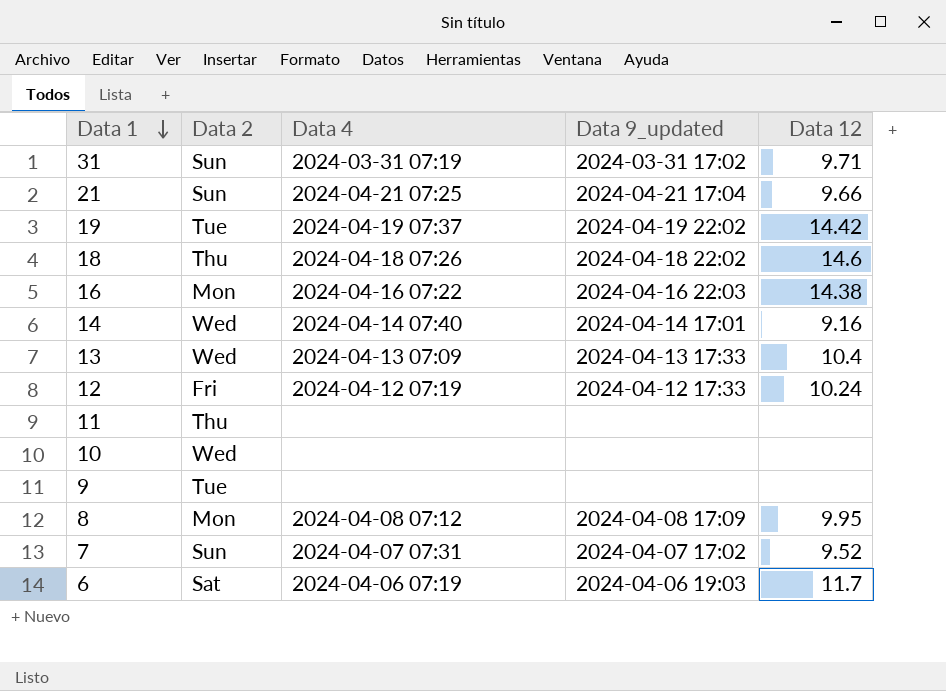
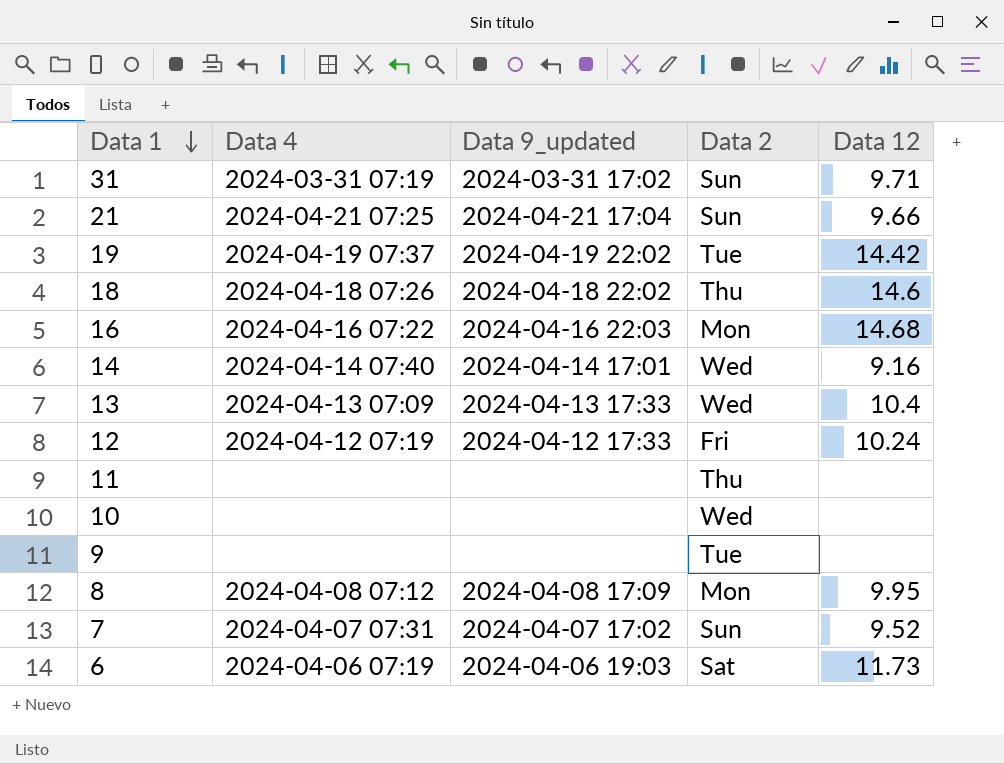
column Data 2 | position: 2 -> 4
16 | Data 12: 14.38 -> 14.68
6 | Data 12: 11.7 -> 11.73

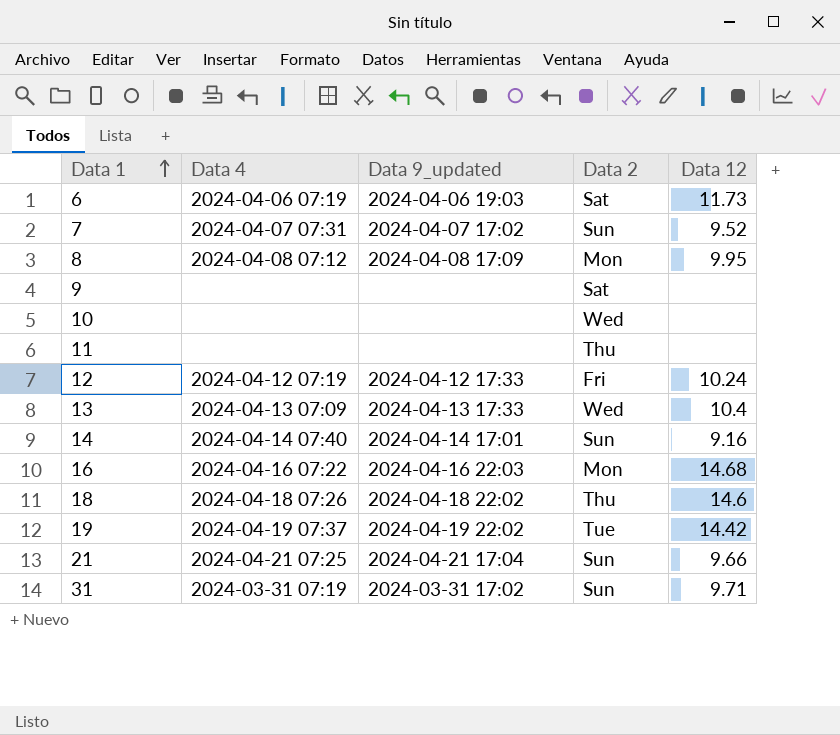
row order: Data 1 descending -> Data 1 ascending
9 | Data 2: Tue -> Sat
14 | Data 2: Wed -> Sun

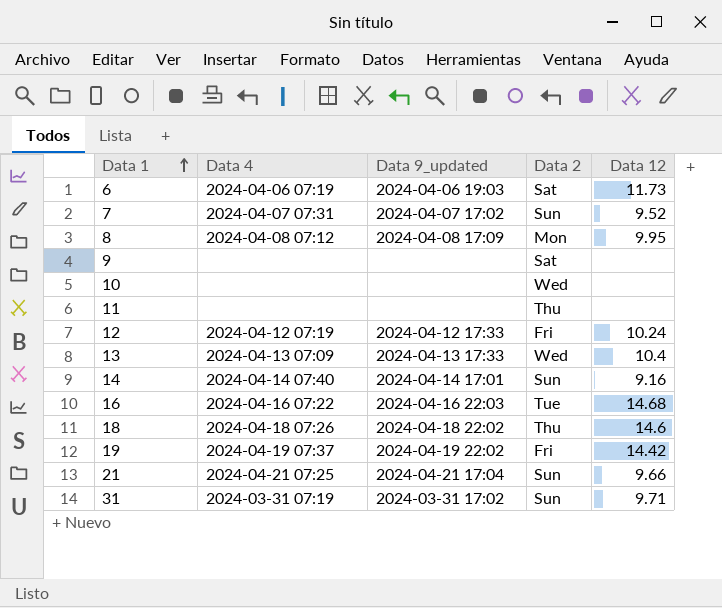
16 | Data 2: Mon -> Tue
19 | Data 2: Tue -> Fri

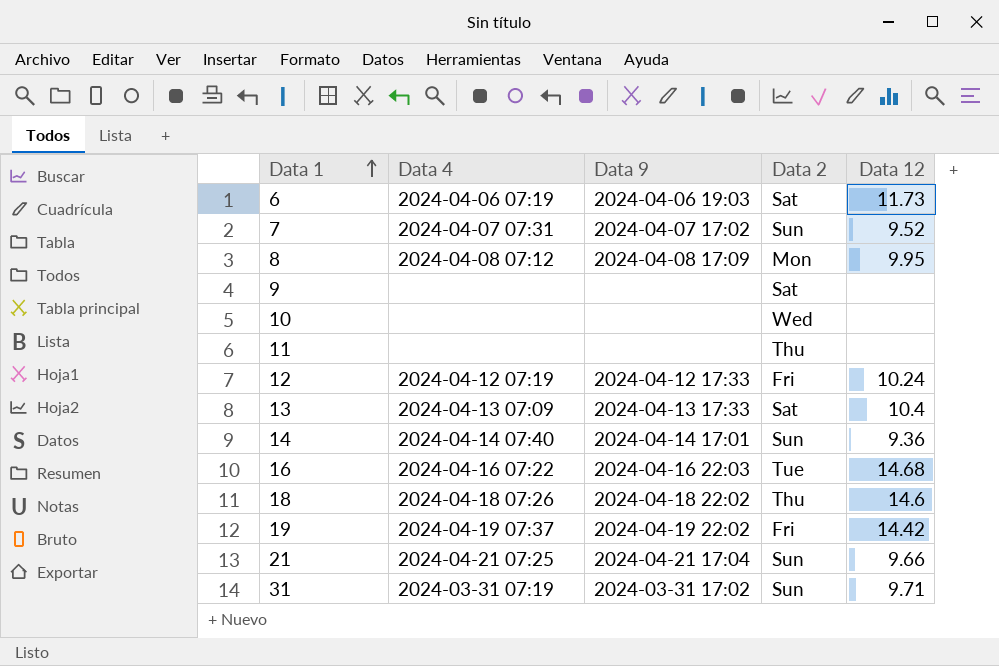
column name: Data 9_updated -> Data 9
13 | Data 2: Wed -> Sat
14 | Data 12: 9.16 -> 9.36

